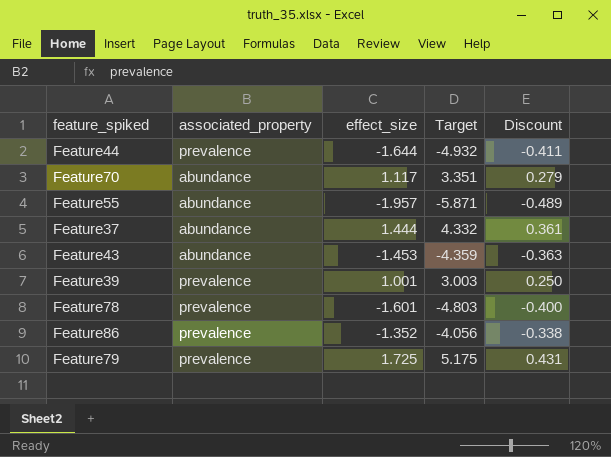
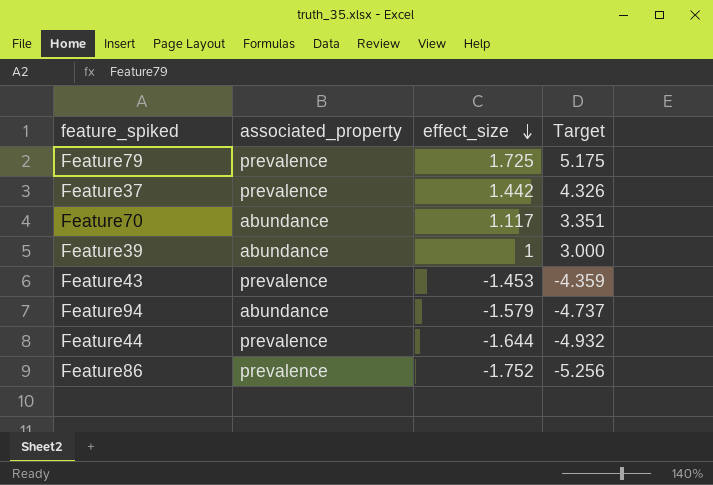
row order: none -> effect_size descending
column Discount | formula: [effect_size] * 0.25 -> none
row Feature55: abundance | -1.957 | -5.871 | -0.489 -> none
row Feature78: prevalence | -1.601 | -4.803 | -0.400 -> none
Feature37 | associated_property: abundance -> prevalence
Feature37 | effect_size: 1.444 -> 1.442
Feature37 | Target: 4.332 -> 4.326
Feature39 | associated_property: prevalence -> abundance
Feature39 | effect_size: 1.001 -> 1
Feature39 | Target: 3.003 -> 3.000
Feature43 | associated_property: abundance -> prevalence
row Feature94: none -> abundance | -1.579 | -4.737
Feature86 | effect_size: -1.352 -> -1.752
Feature86 | Target: -4.056 -> -5.256

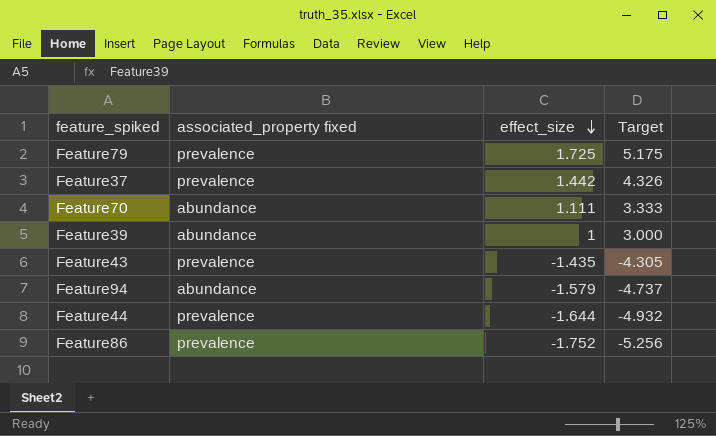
column name: associated_property -> associated_property fixed
Feature70 | effect_size: 1.117 -> 1.111
Feature70 | Target: 3.351 -> 3.333
Feature43 | effect_size: -1.453 -> -1.435
Feature43 | Target: -4.359 -> -4.305

